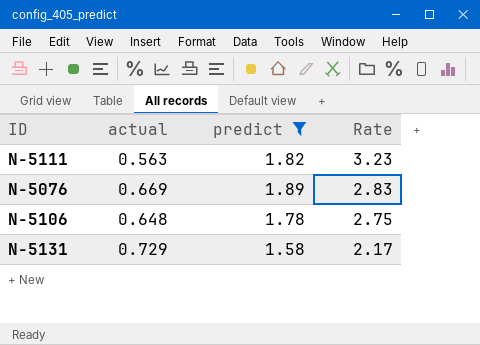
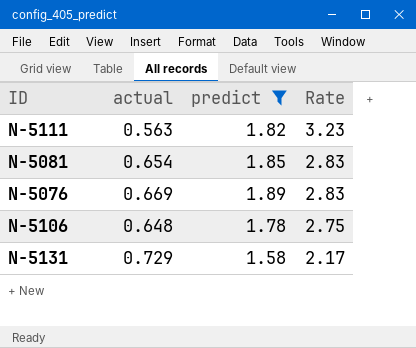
row N-5081: none -> 0.654 | 1.85 | 2.83

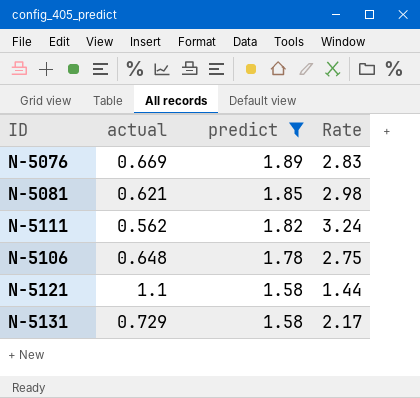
row order: Rate descending -> predict descending
N-5081 | actual: 0.654 -> 0.621
N-5081 | Rate: 2.83 -> 2.98
N-5111 | actual: 0.563 -> 0.562
N-5111 | Rate: 3.23 -> 3.24
row N-5121: none -> 1.1 | 1.58 | 1.44

